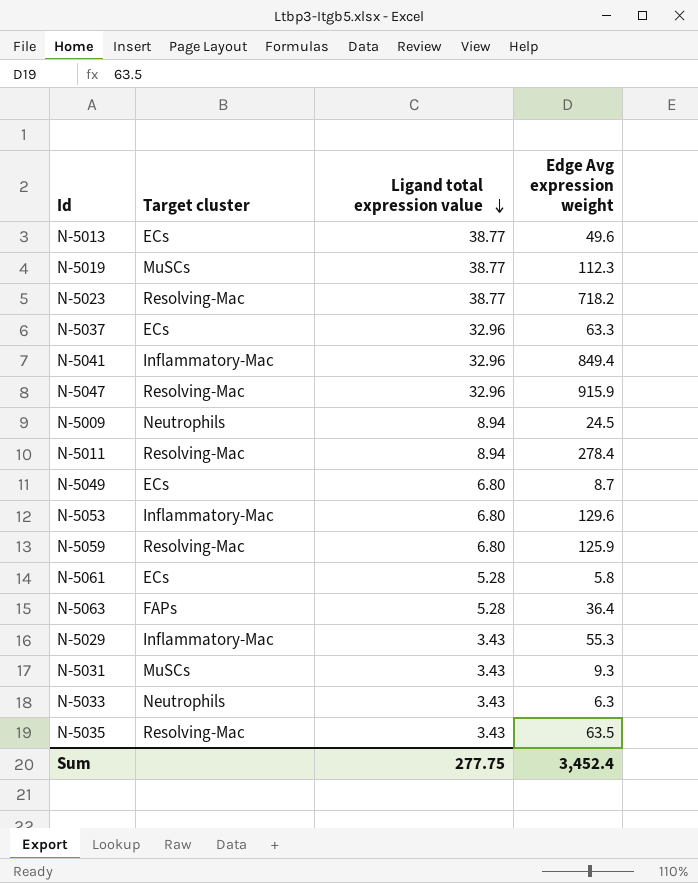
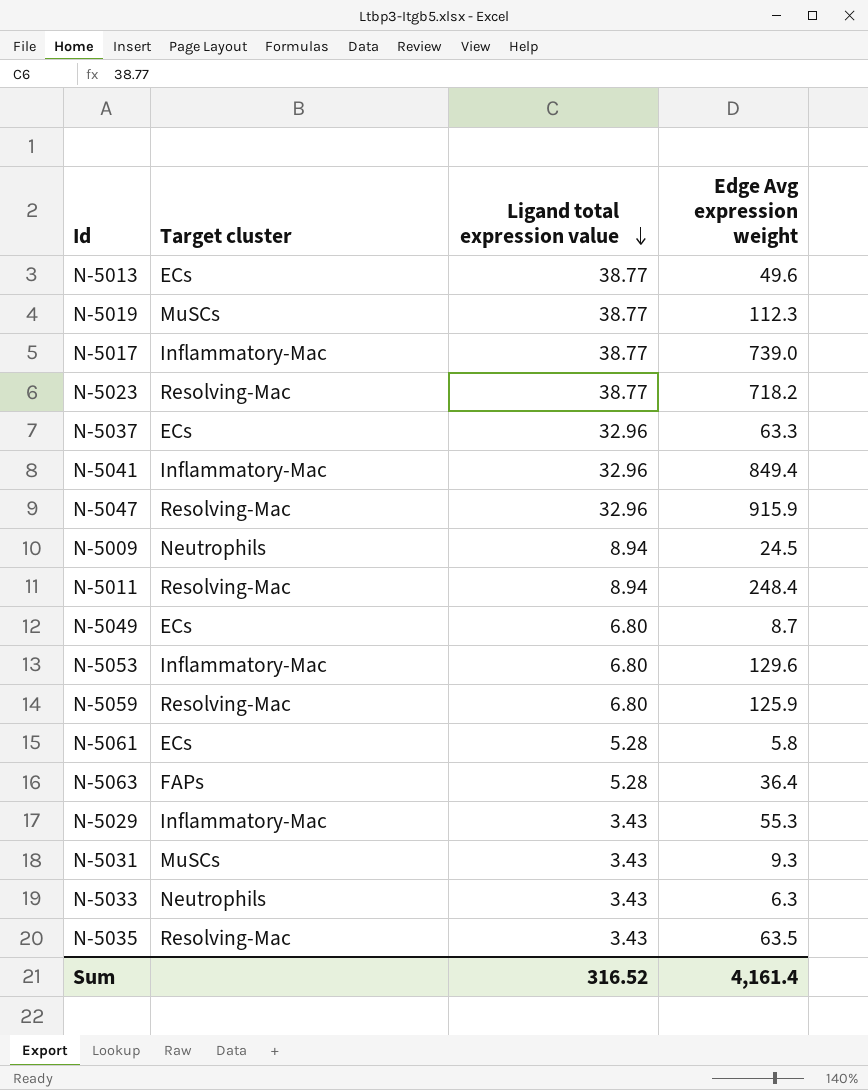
row N-5017: none -> Inflammatory-Mac | 38.77 | 739.0
N-5011 | Edge Avg expression weight: 278.4 -> 248.4
Sum | Ligand total expression value: 277.75 -> 316.52
Sum | Edge Avg expression weight: 3,452.4 -> 4,161.4

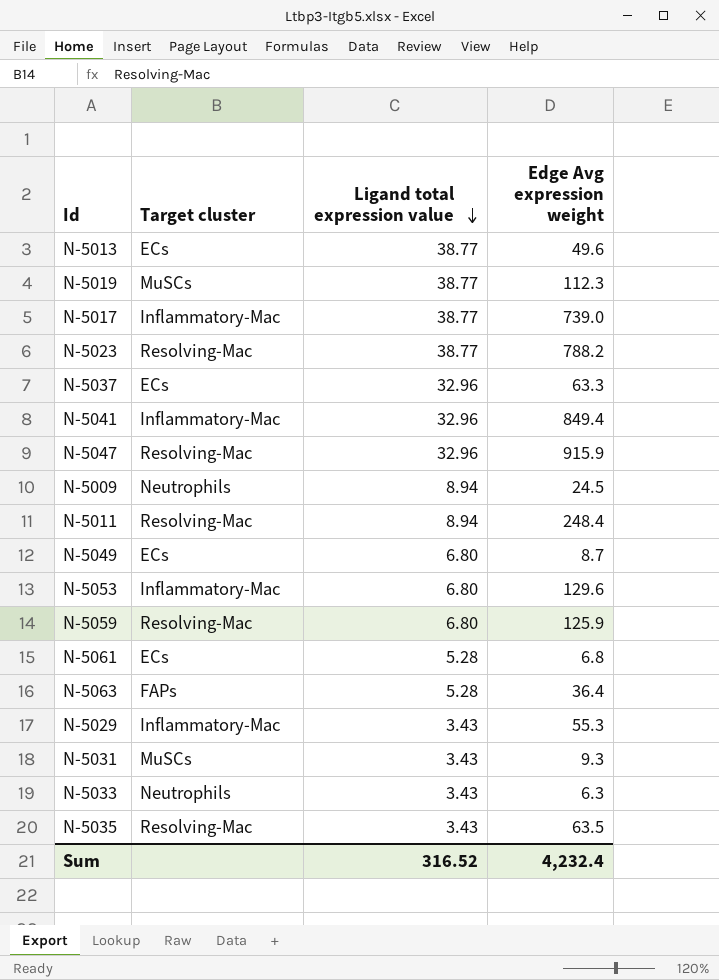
N-5023 | Edge Avg expression weight: 718.2 -> 788.2
N-5061 | Edge Avg expression weight: 5.8 -> 6.8
Sum | Edge Avg expression weight: 4,161.4 -> 4,232.4

